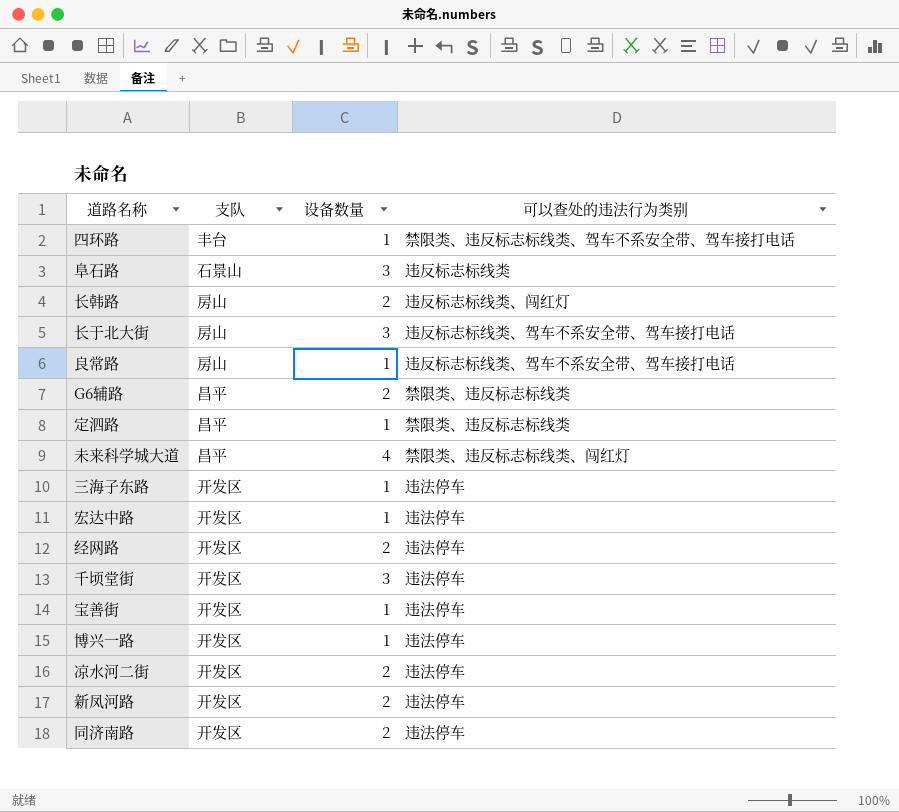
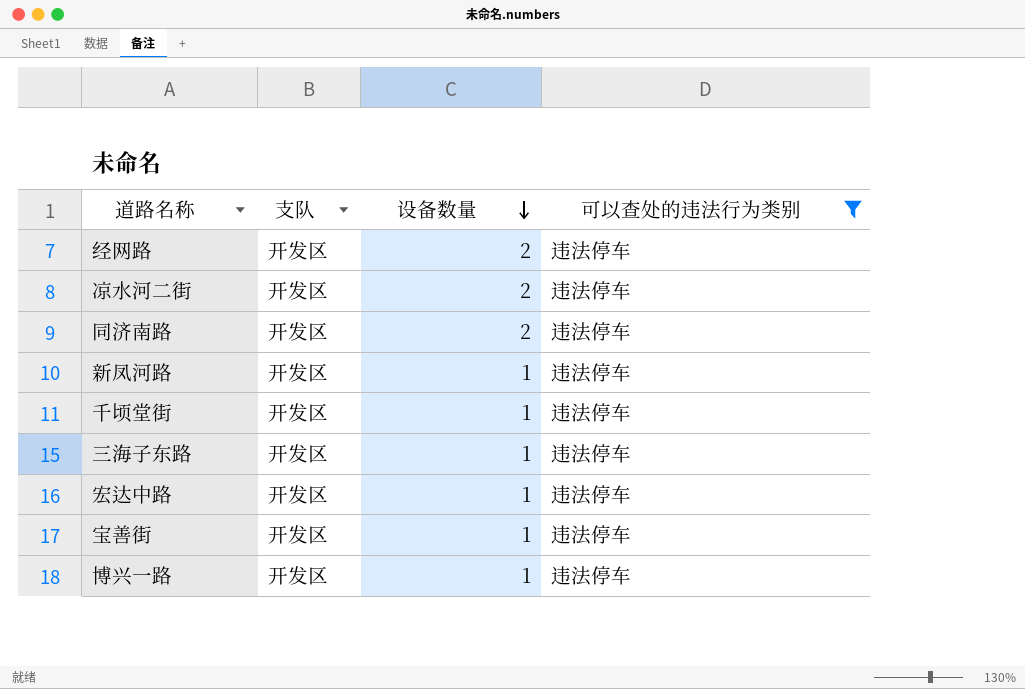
filter: none -> 可以查处的违法行为类别 = 违法停车
row order: none -> 设备数量 descending
新凤河路 | 设备数量: 2 -> 1
千顷堂街 | 设备数量: 3 -> 1

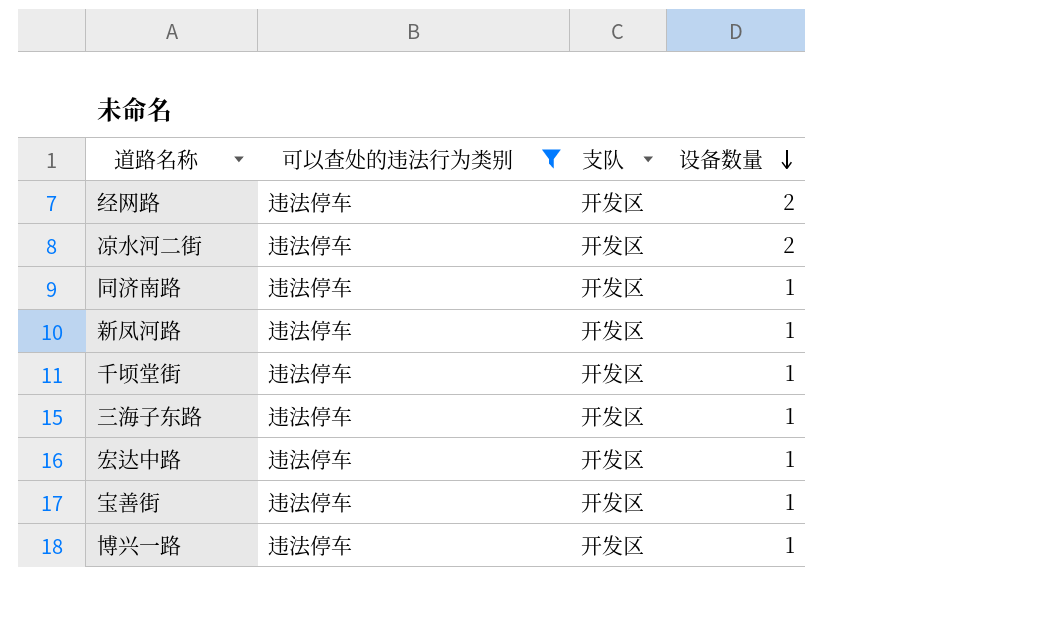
column 可以查处的违法行为类别 | position: 4 -> 2
同济南路 | 设备数量: 2 -> 1

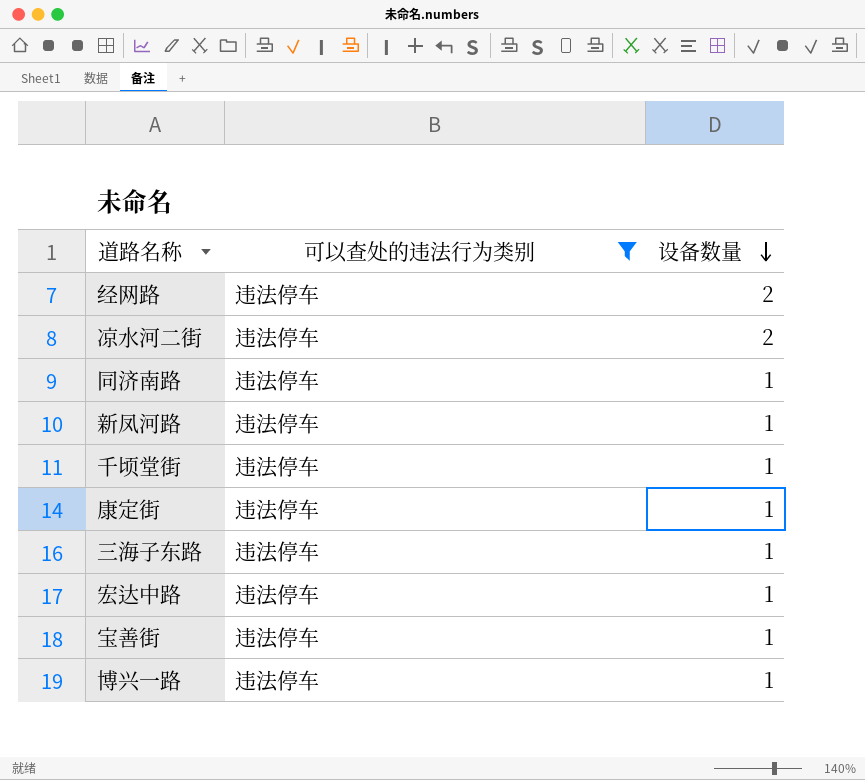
column 支队 | position: 3 -> none
row 康定街: none -> 违法停车 | 1

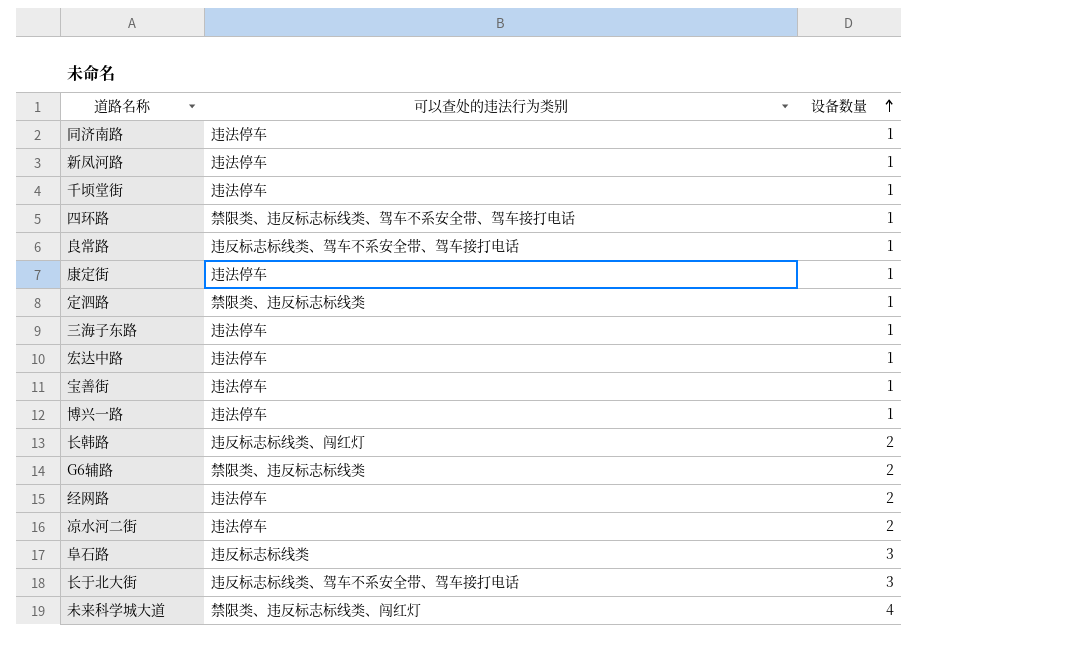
filter: 可以查处的违法行为类别 = 违法停车 -> none
row order: 设备数量 descending -> 设备数量 ascending

